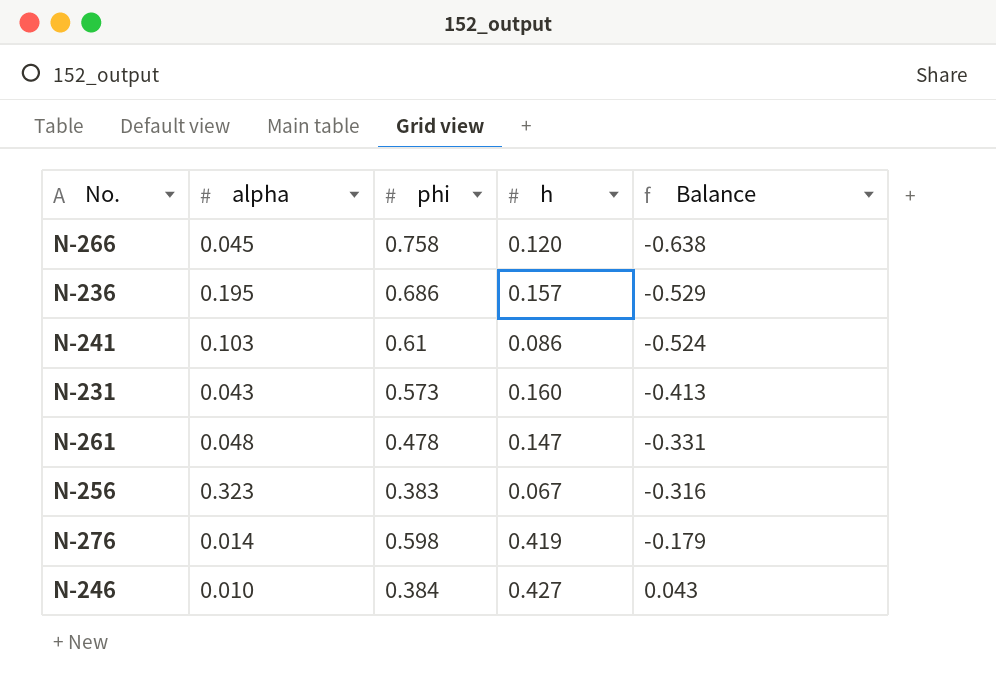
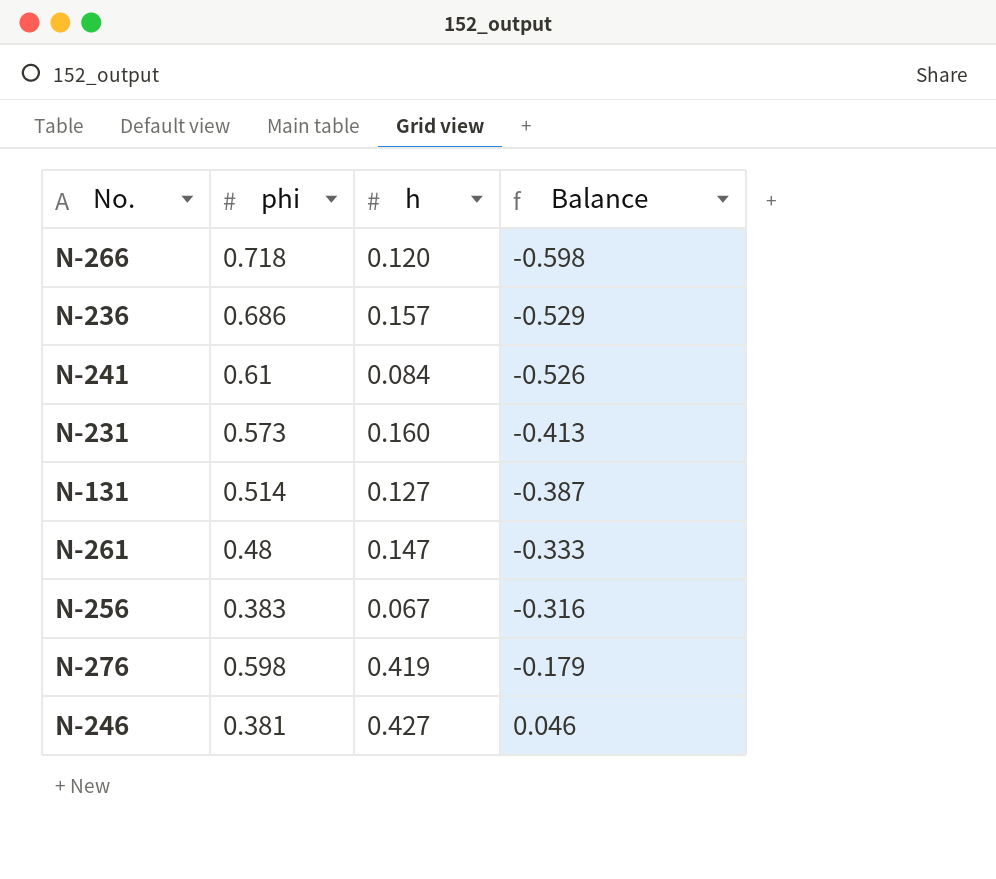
column alpha | position: 2 -> none
N-266 | phi: 0.758 -> 0.718
N-266 | Balance: -0.638 -> -0.598
N-241 | h: 0.086 -> 0.084
N-241 | Balance: -0.524 -> -0.526
row N-131: none -> 0.514 | 0.127 | -0.387
N-261 | phi: 0.478 -> 0.48
N-261 | Balance: -0.331 -> -0.333
N-246 | phi: 0.384 -> 0.381
N-246 | Balance: 0.043 -> 0.046

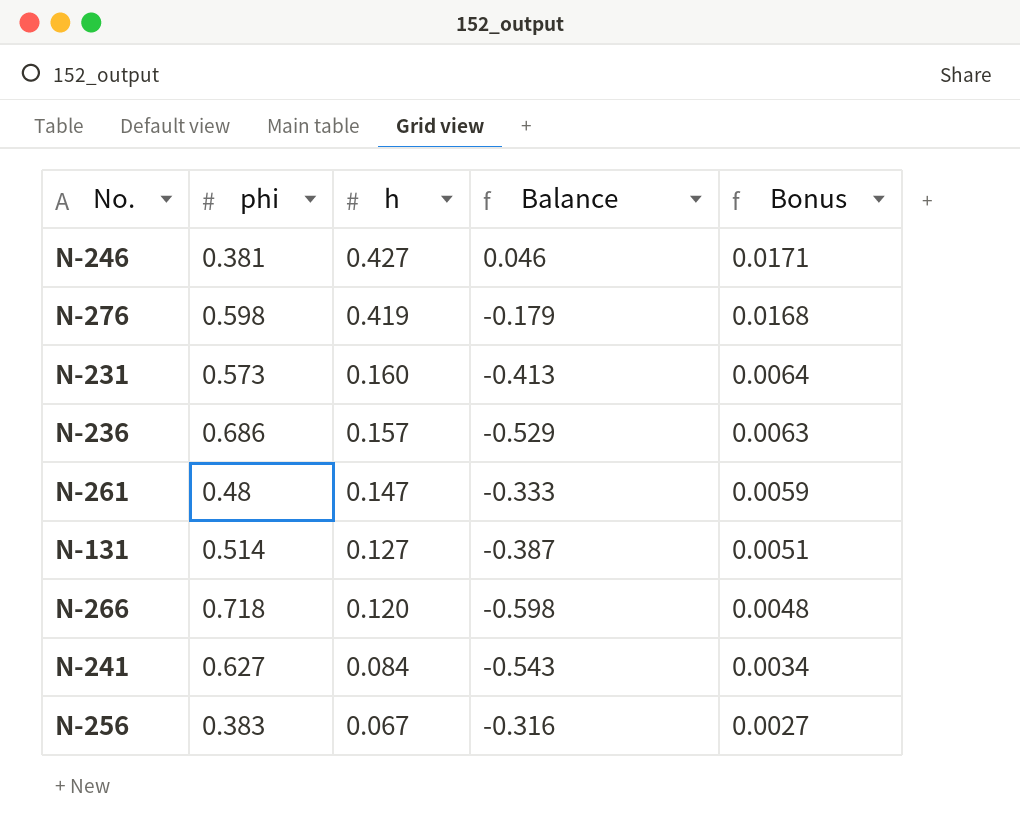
row order: Balance ascending -> h descending
column Bonus | formula: none -> [h] * 0.04
N-241 | phi: 0.61 -> 0.627
N-241 | Balance: -0.526 -> -0.543

